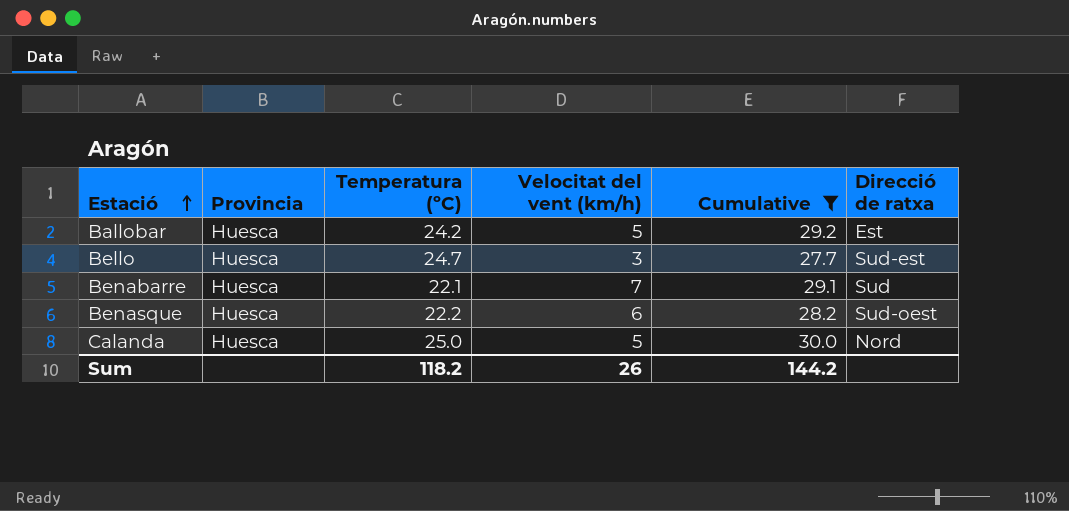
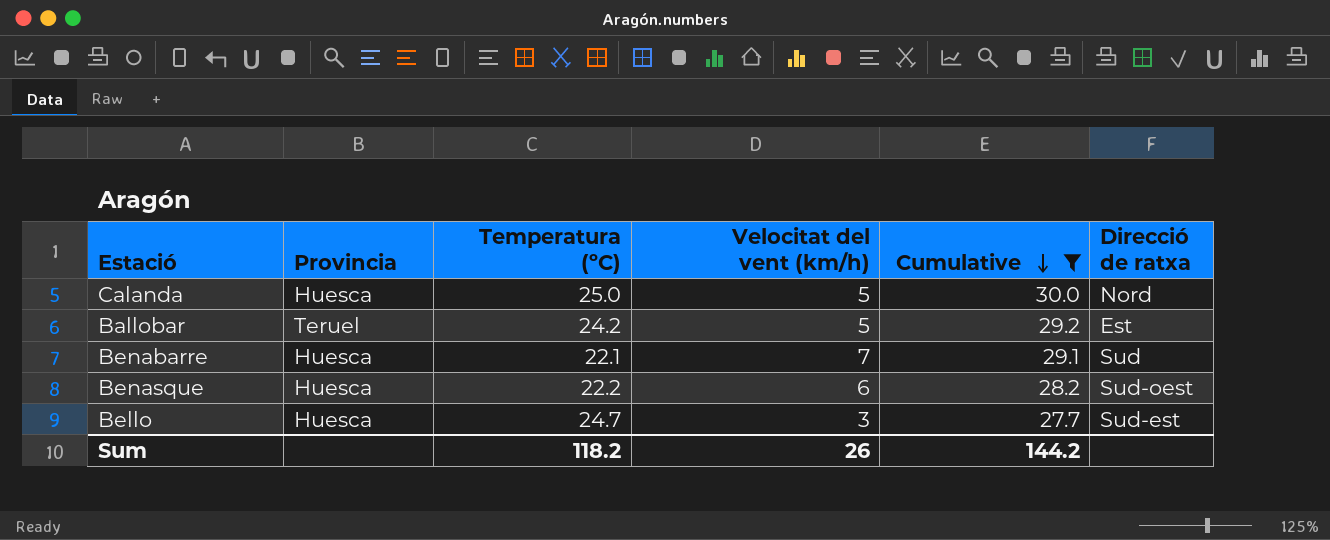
row order: Estació ascending -> Cumulative descending
Ballobar | Provincia: Huesca -> Teruel

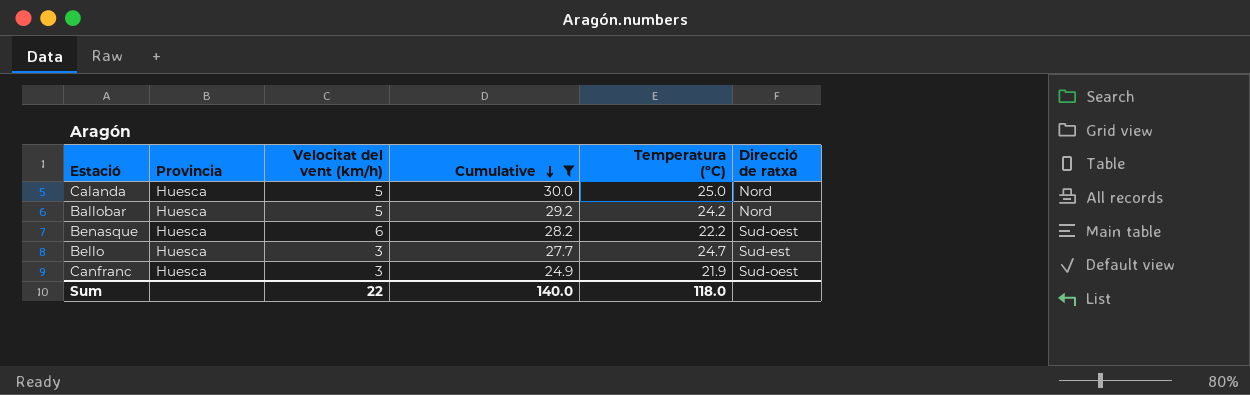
column Temperatura (ºC) | position: 3 -> 5
row Benabarre: Huesca | 22.1 | 7 | 29.1 | Sud -> none
Ballobar | Provincia: Teruel -> Huesca
Ballobar | Direcció de ratxa: Est -> Nord
row Canfranc: none -> Huesca | 3 | 24.9 | 21.9 | Sud-oest
Sum | Velocitat del vent (km/h): 26 -> 22
Sum | Cumulative: 144.2 -> 140.0
Sum | Temperatura (ºC): 118.2 -> 118.0

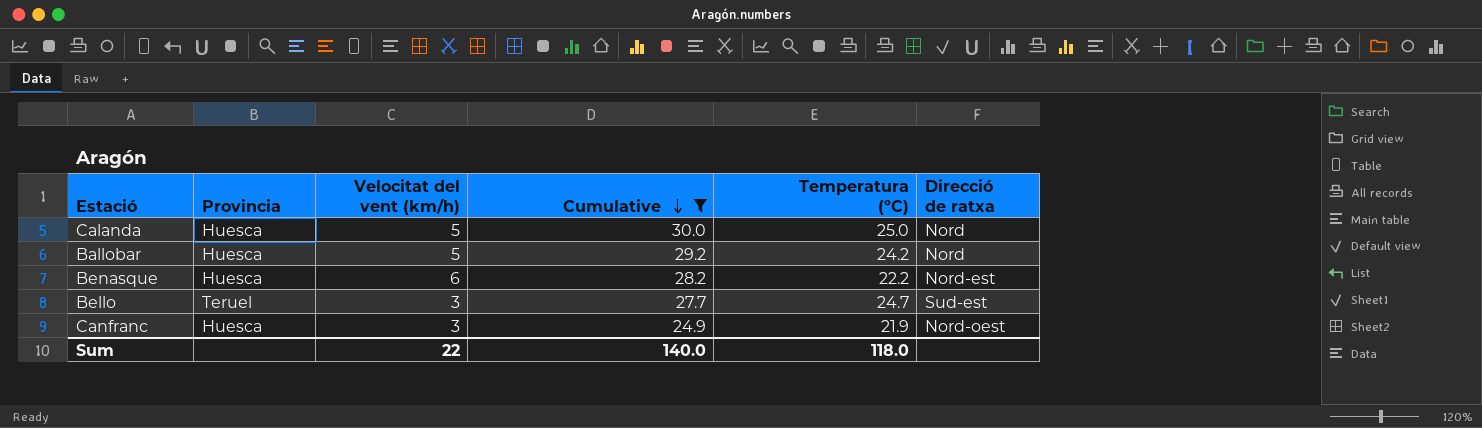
Benasque | Direcció de ratxa: Sud-oest -> Nord-est
Bello | Provincia: Huesca -> Teruel
Canfranc | Direcció de ratxa: Sud-oest -> Nord-oest

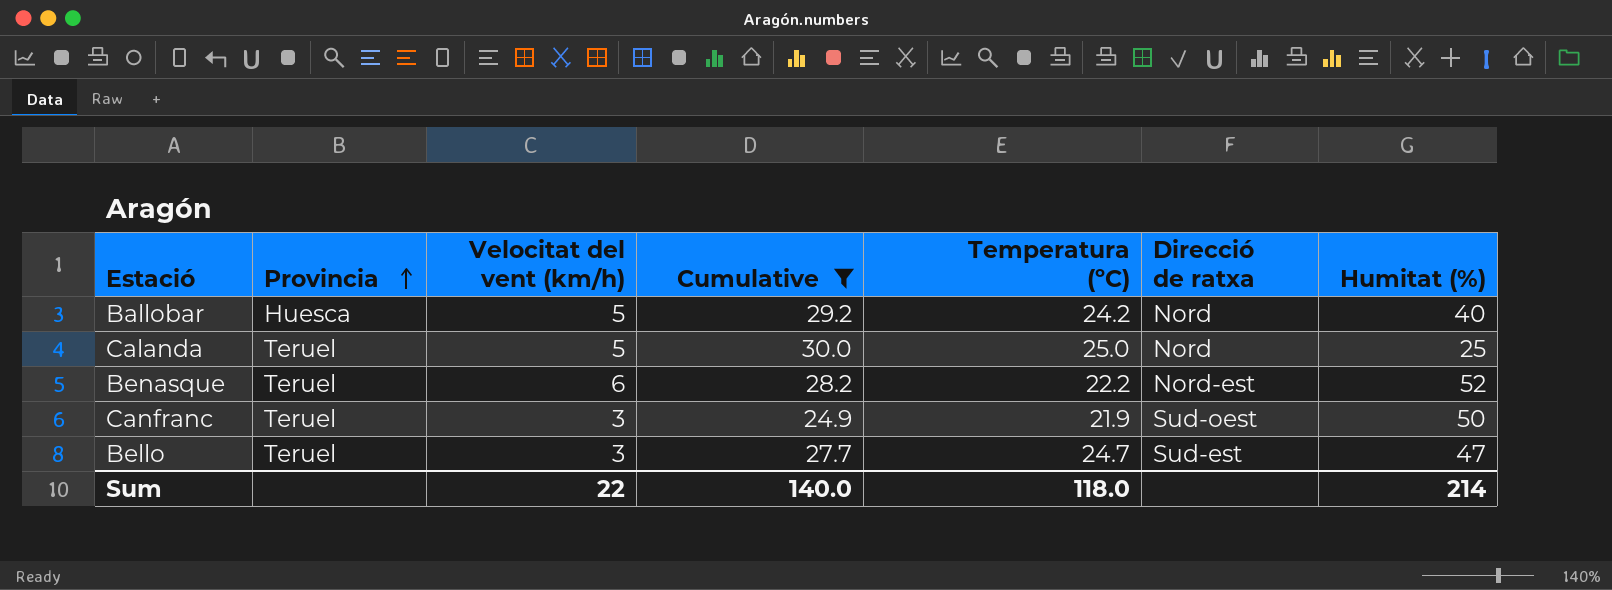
row order: Cumulative descending -> Provincia ascending
column Humitat (%) | position: none -> 7
Calanda | Provincia: Huesca -> Teruel
Benasque | Provincia: Huesca -> Teruel
Canfranc | Provincia: Huesca -> Teruel
Canfranc | Direcció de ratxa: Nord-oest -> Sud-oest

